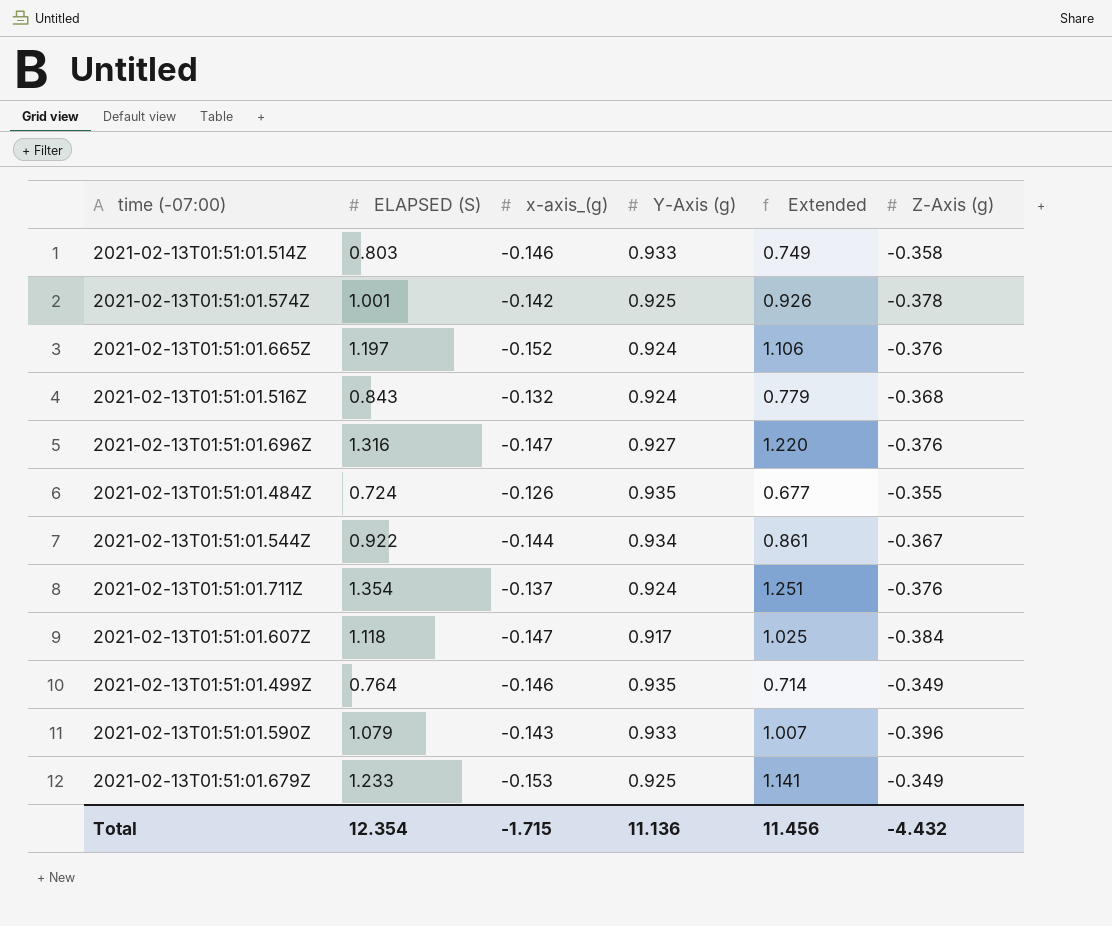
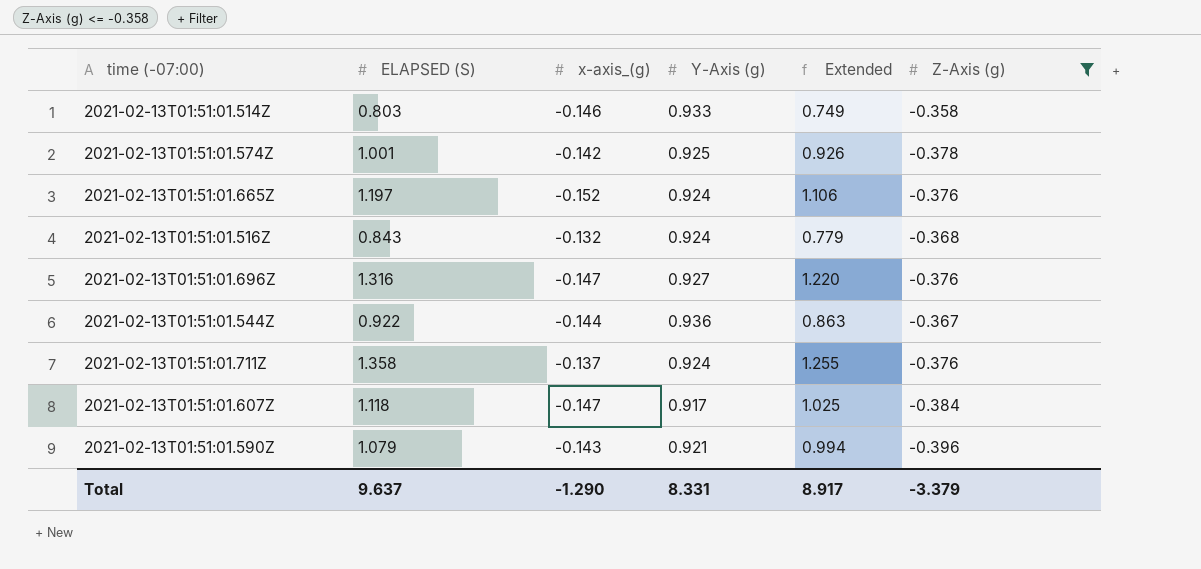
filter: none -> Z-Axis (g) <= -0.358
2021-02-13T01:51:01.544Z | Y-Axis (g): 0.934 -> 0.936
2021-02-13T01:51:01.544Z | Extended: 0.861 -> 0.863
2021-02-13T01:51:01.711Z | ELAPSED (S): 1.354 -> 1.358
2021-02-13T01:51:01.711Z | Extended: 1.251 -> 1.255
2021-02-13T01:51:01.590Z | Y-Axis (g): 0.933 -> 0.921
2021-02-13T01:51:01.590Z | Extended: 1.007 -> 0.994
Total | ELAPSED (S): 12.354 -> 9.637
Total | x-axis_(g): -1.715 -> -1.290
Total | Y-Axis (g): 11.136 -> 8.331
Total | Extended: 11.456 -> 8.917
Total | Z-Axis (g): -4.432 -> -3.379

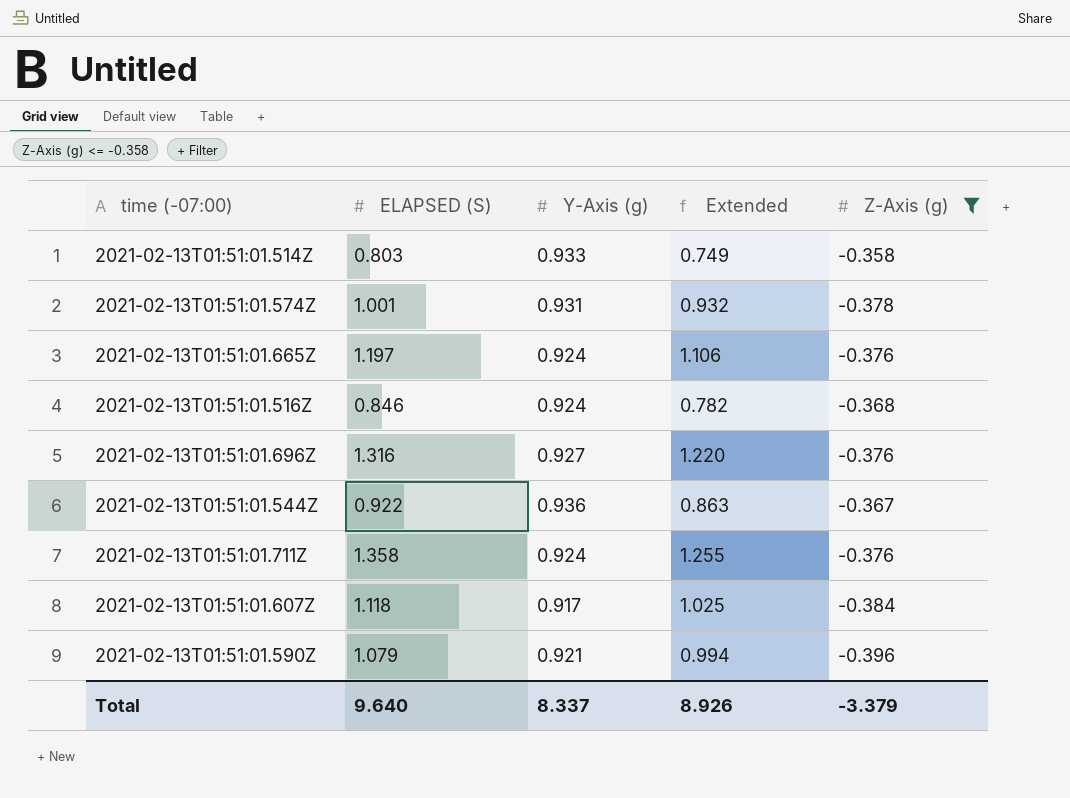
column x-axis_(g) | position: 3 -> none
2021-02-13T01:51:01.574Z | Y-Axis (g): 0.925 -> 0.931
2021-02-13T01:51:01.574Z | Extended: 0.926 -> 0.932
2021-02-13T01:51:01.516Z | ELAPSED (S): 0.843 -> 0.846
2021-02-13T01:51:01.516Z | Extended: 0.779 -> 0.782
Total | ELAPSED (S): 9.637 -> 9.640
Total | Y-Axis (g): 8.331 -> 8.337
Total | Extended: 8.917 -> 8.926

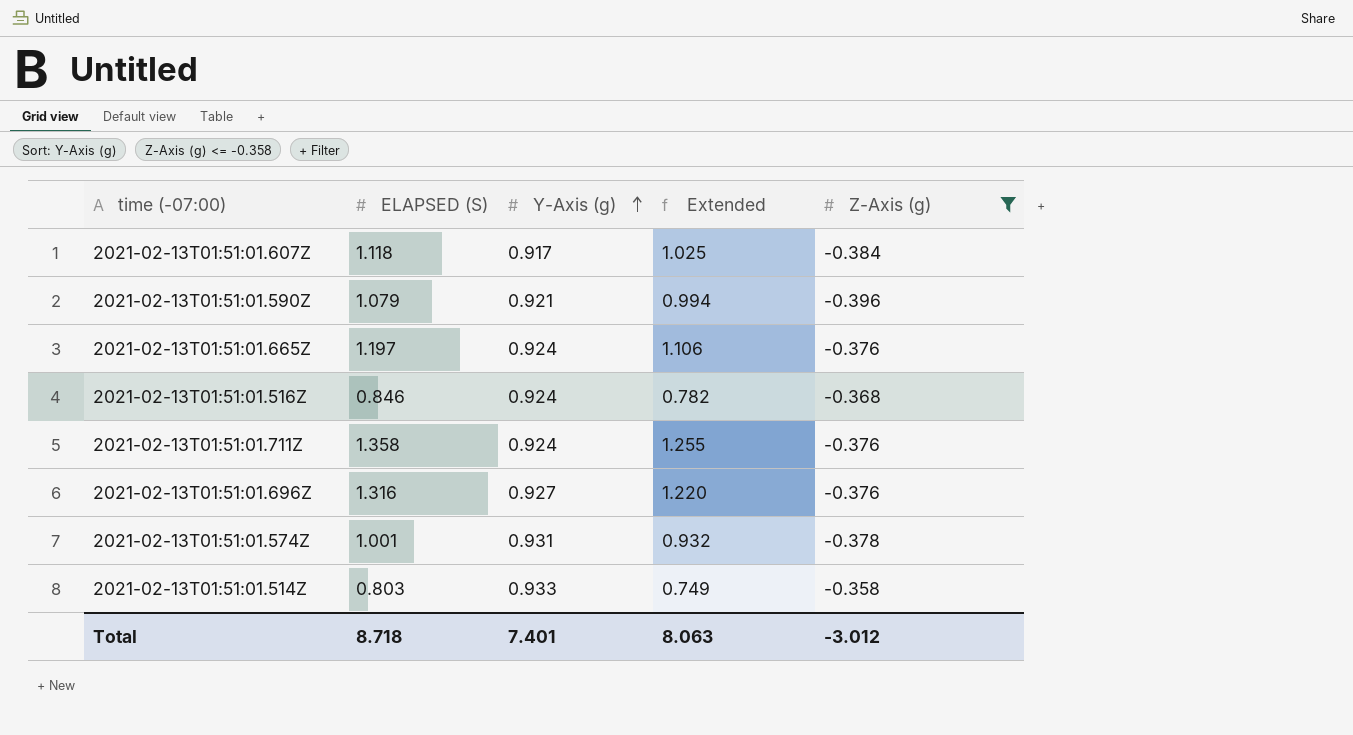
row order: none -> Y-Axis (g) ascending
row 2021-02-13T01:51:01.544Z: 0.922 | 0.936 | 0.863 | -0.367 -> none
Total | ELAPSED (S): 9.640 -> 8.718
Total | Y-Axis (g): 8.337 -> 7.401
Total | Extended: 8.926 -> 8.063
Total | Z-Axis (g): -3.379 -> -3.012

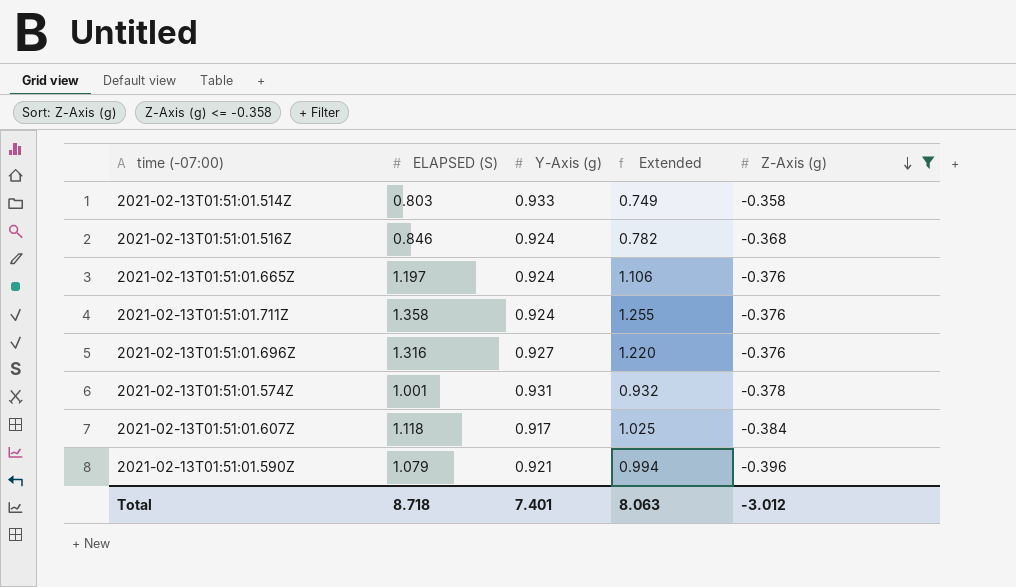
row order: Y-Axis (g) ascending -> Z-Axis (g) descending

